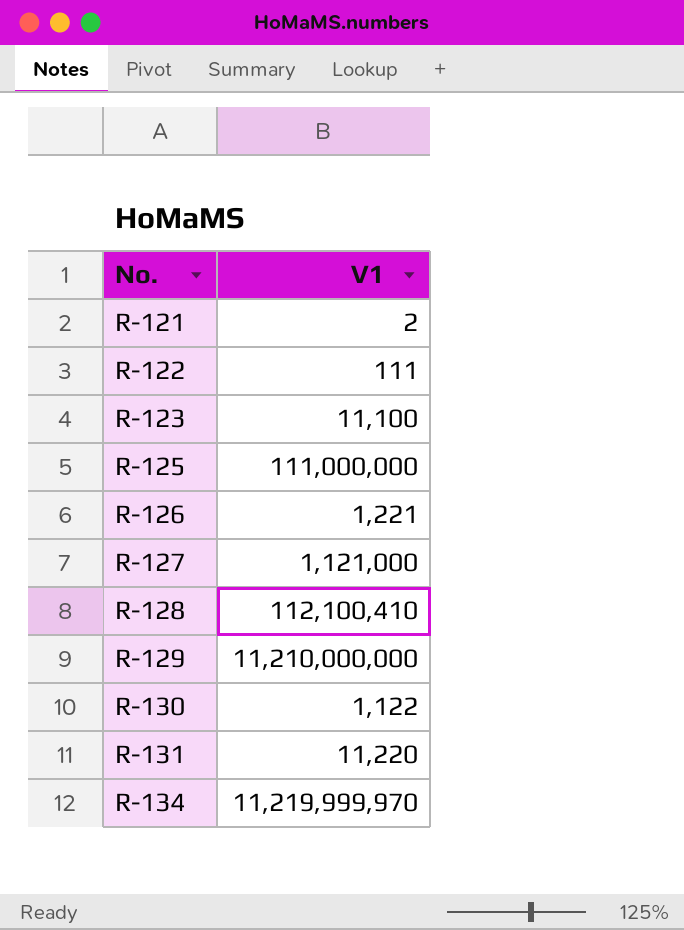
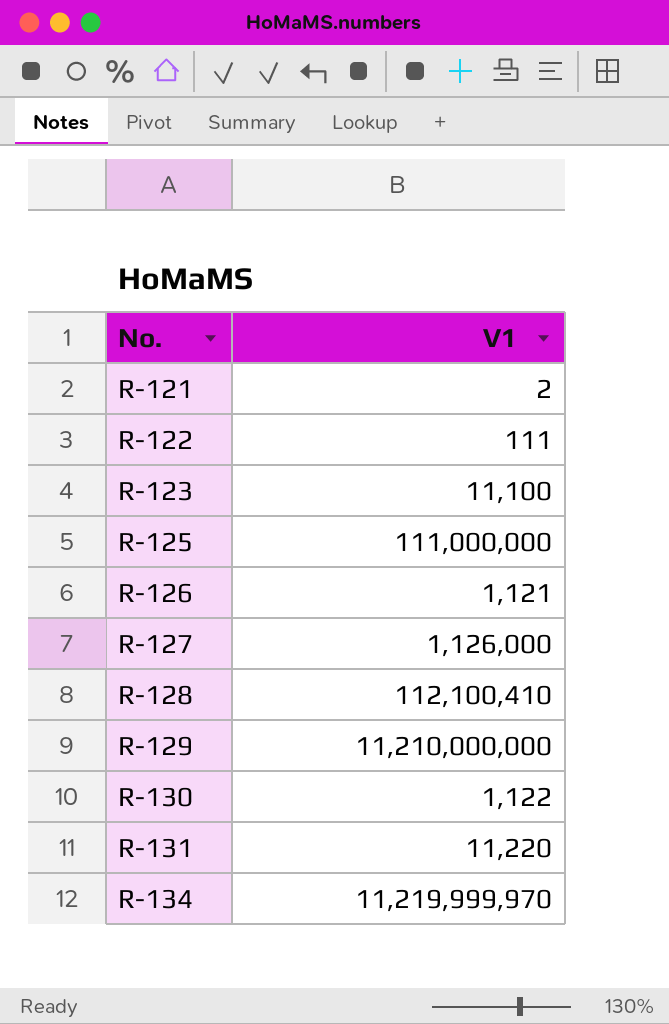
R-126 | V1: 1,221 -> 1,121
R-127 | V1: 1,121,000 -> 1,126,000

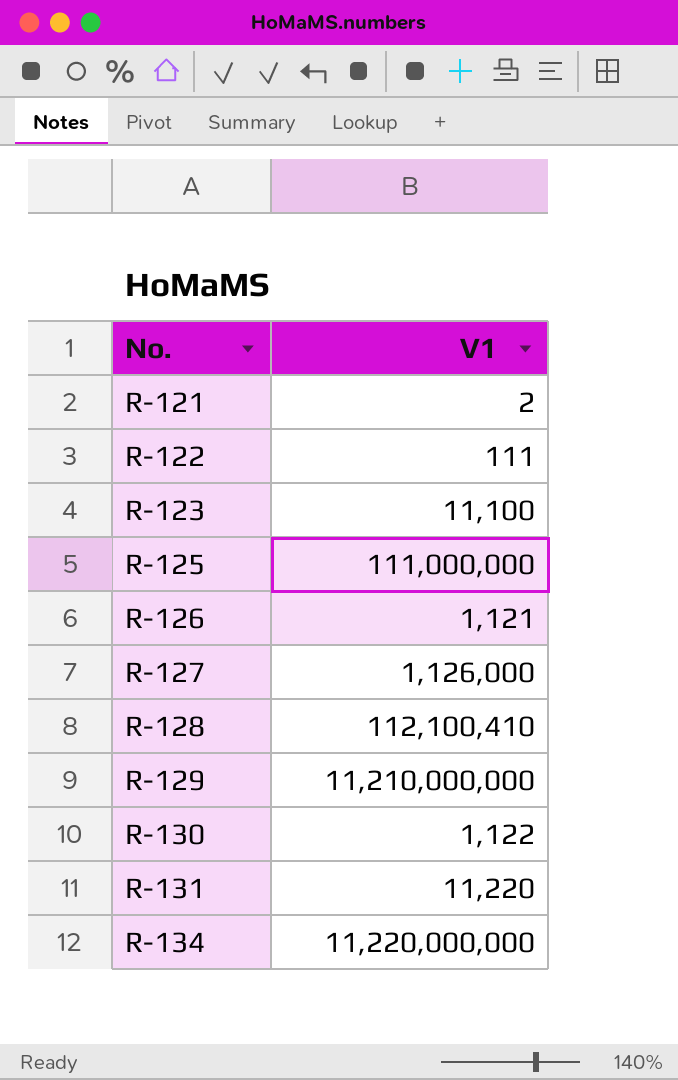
R-134 | V1: 11,219,999,970 -> 11,220,000,000

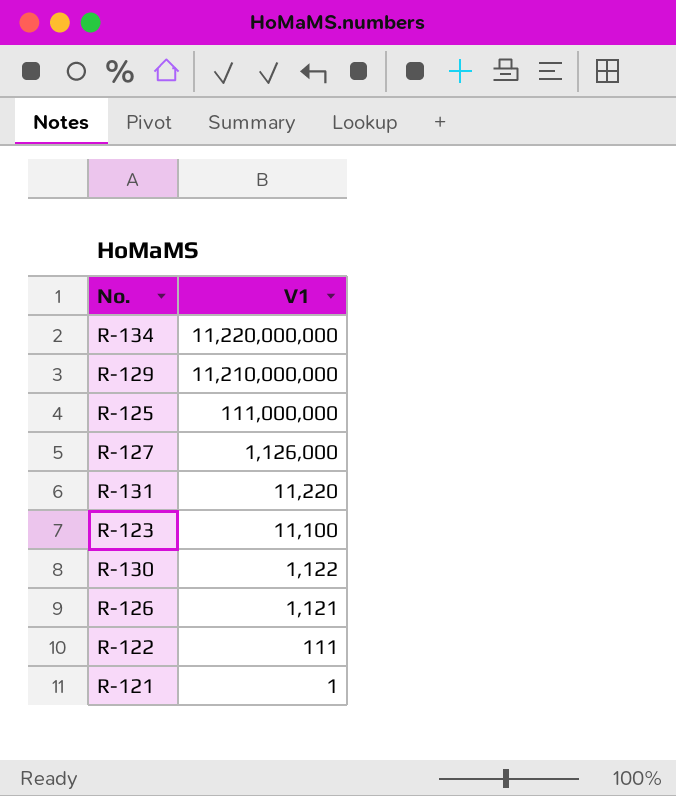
row order: No. ascending -> V1 descending
row R-128: 112,100,410 -> none
R-121 | V1: 2 -> 1

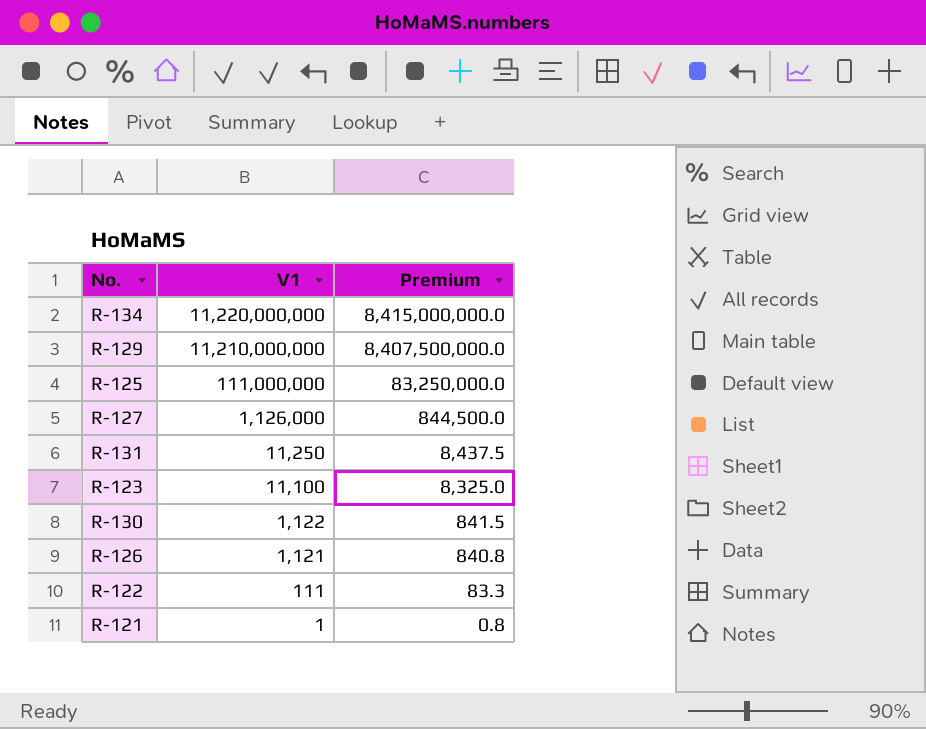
column Premium | formula: none -> [V1] * 0.75
R-131 | V1: 11,220 -> 11,250

